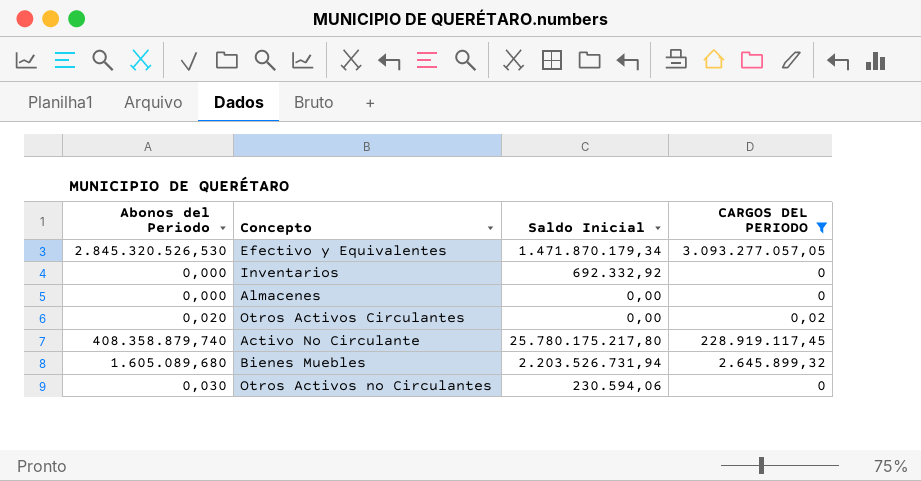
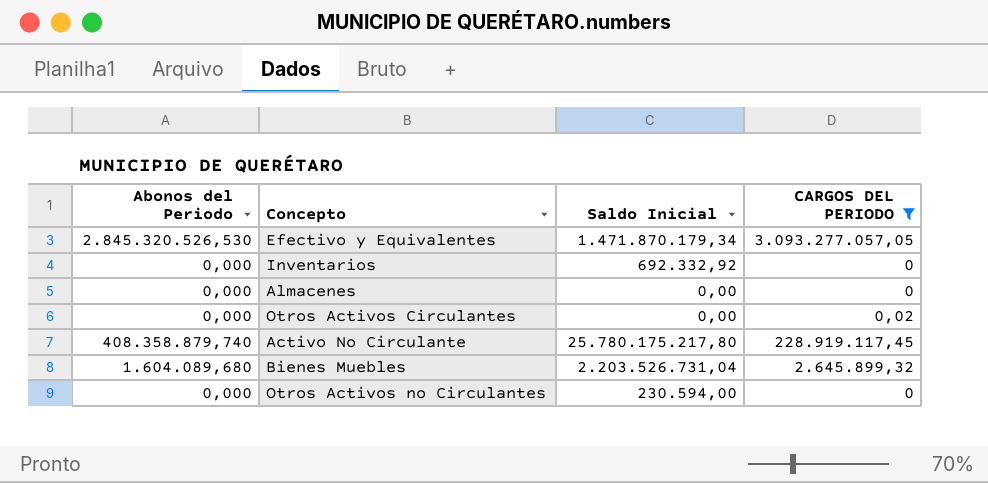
Otros Activos Circulantes | Abonos del Periodo: 0,020 -> 0,000
Bienes Muebles | Abonos del Periodo: 1.605.089,680 -> 1.604.089,680
Bienes Muebles | Saldo Inicial: 2.203.526.731,94 -> 2.203.526.731,04
Otros Activos no Circulantes | Abonos del Periodo: 0,030 -> 0,000
Otros Activos no Circulantes | Saldo Inicial: 230.594,06 -> 230.594,00

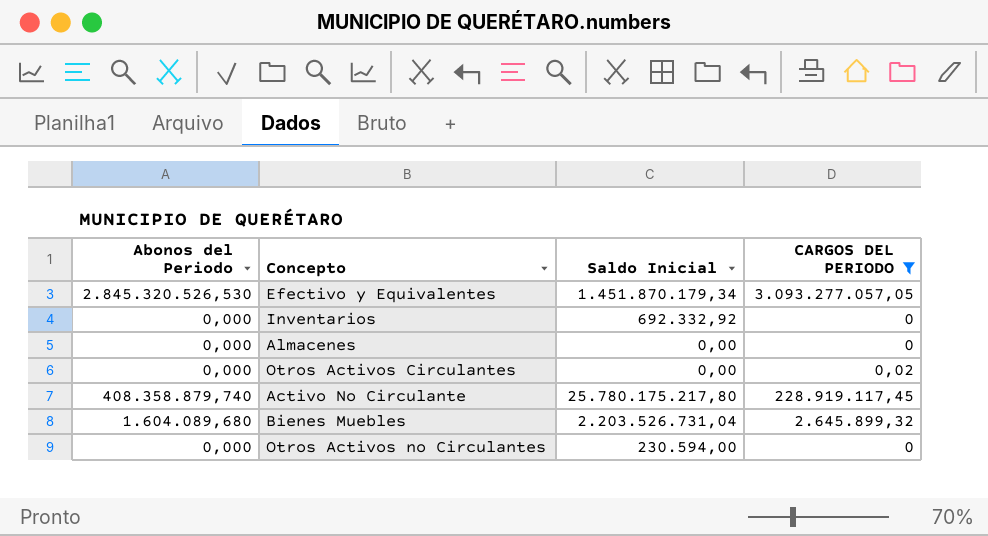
Efectivo y Equivalentes | Saldo Inicial: 1.471.870.179,34 -> 1.451.870.179,34

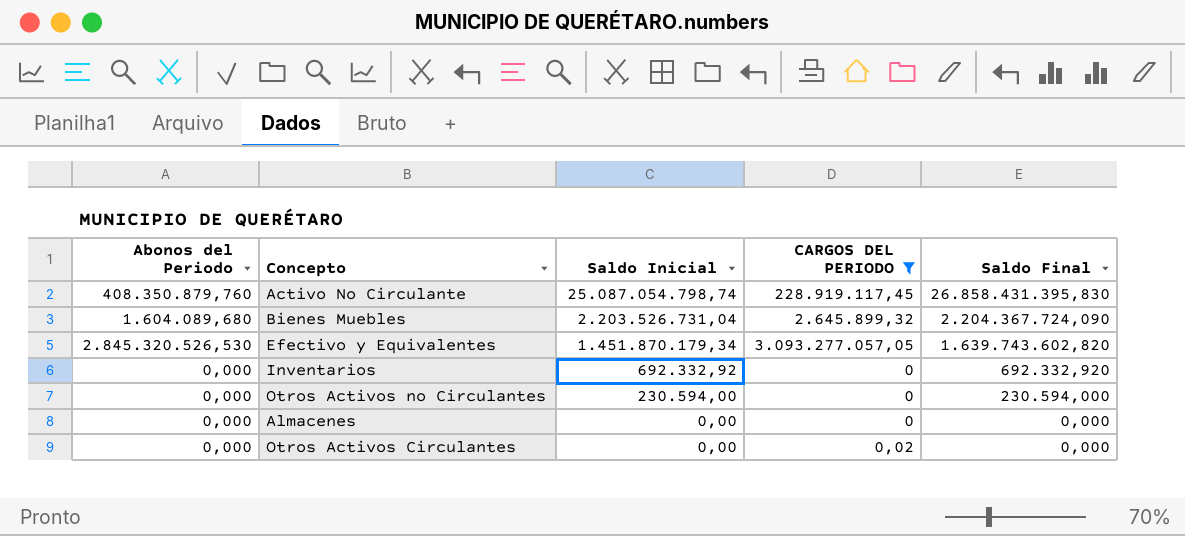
row order: none -> Saldo Inicial descending
column Saldo Final | position: none -> 5
Activo No Circulante | Abonos del Periodo: 408.358.879,740 -> 408.350.879,760
Activo No Circulante | Saldo Inicial: 25.780.175.217,80 -> 25.087.054.798,74

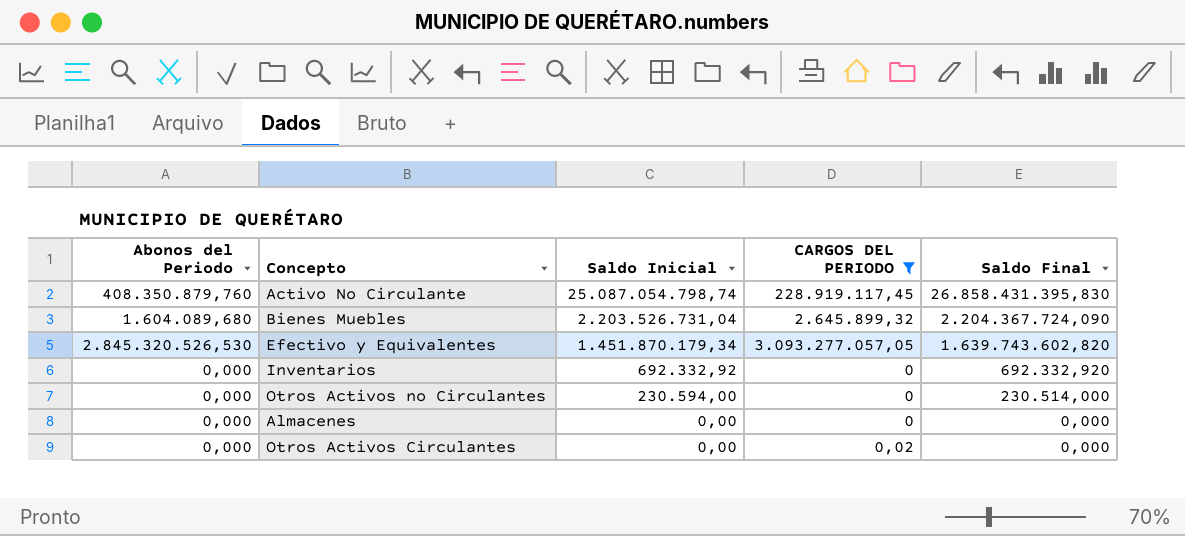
Otros Activos no Circulantes | Saldo Final: 230.594,000 -> 230.514,000

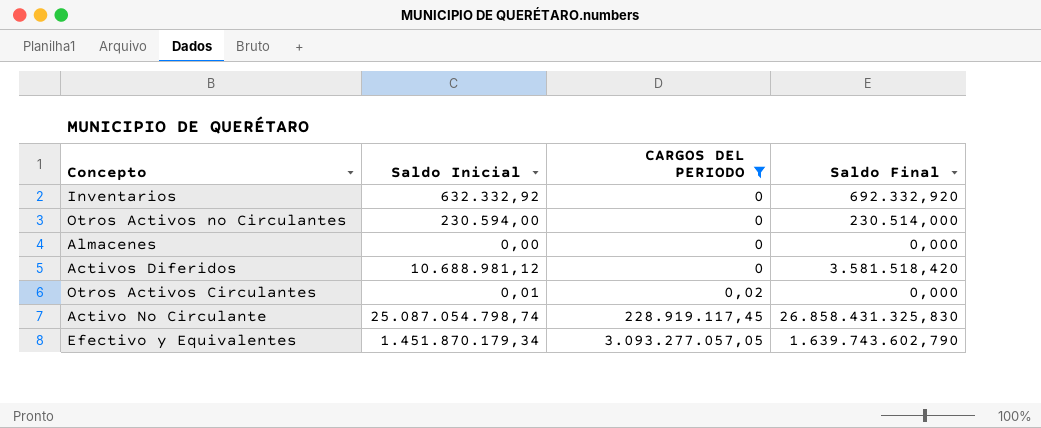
row order: Saldo Inicial descending -> CARGOS DEL PERIODO ascending
column Abonos del Periodo | position: 1 -> none
row Bienes Muebles: 1.604.089,680 | 2.203.526.731,04 | 2.645.899,32 | 2.204.367.724,090 -> none
Inventarios | Saldo Inicial: 692.332,92 -> 632.332,92
row Activos Diferidos: none -> 10.688.981,12 | 0 | 3.581.518,420
Otros Activos Circulantes | Saldo Inicial: 0,00 -> 0,01
Activo No Circulante | Saldo Final: 26.858.431.395,830 -> 26.858.431.325,830
Efectivo y Equivalentes | Saldo Final: 1.639.743.602,820 -> 1.639.743.602,790

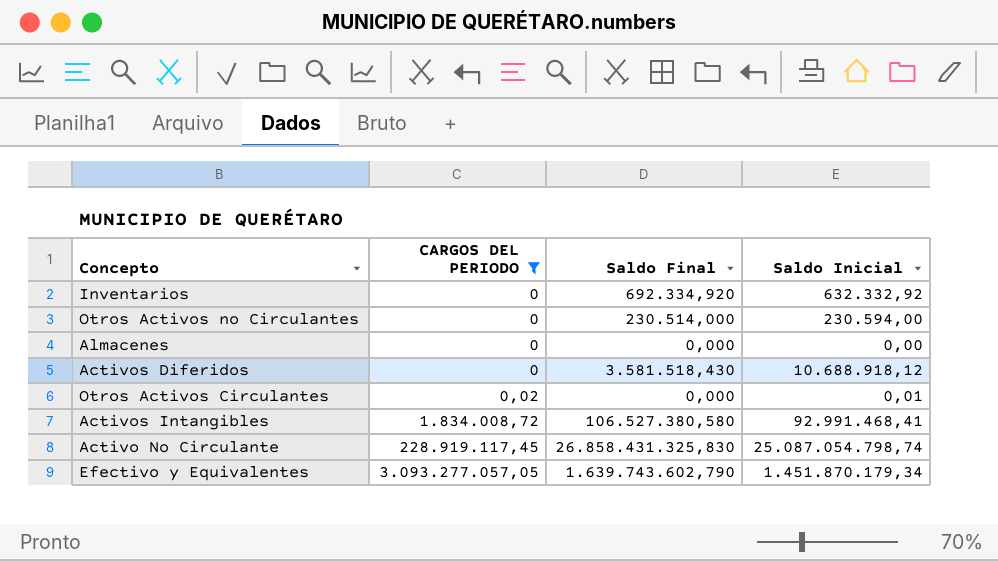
column Saldo Inicial | position: 2 -> 4
Inventarios | Saldo Final: 692.332,920 -> 692.334,920
Activos Diferidos | Saldo Final: 3.581.518,420 -> 3.581.518,430
Activos Diferidos | Saldo Inicial: 10.688.981,12 -> 10.688.918,12
row Activos Intangibles: none -> 1.834.008,72 | 106.527.380,580 | 92.991.468,41

